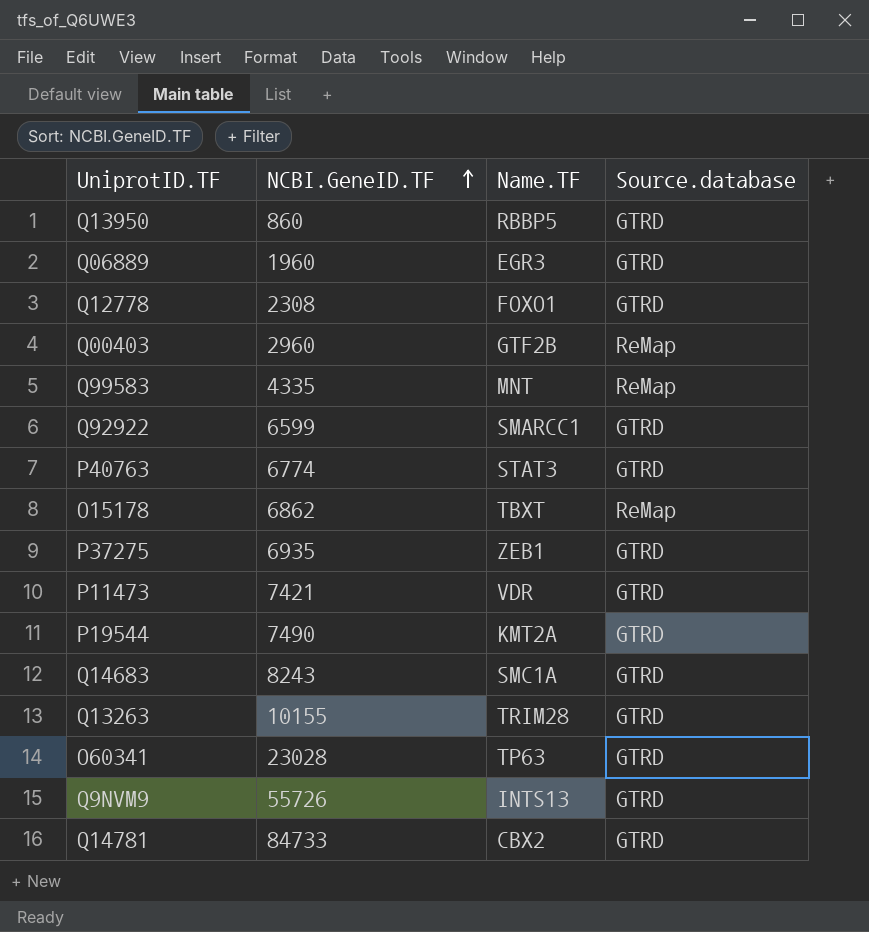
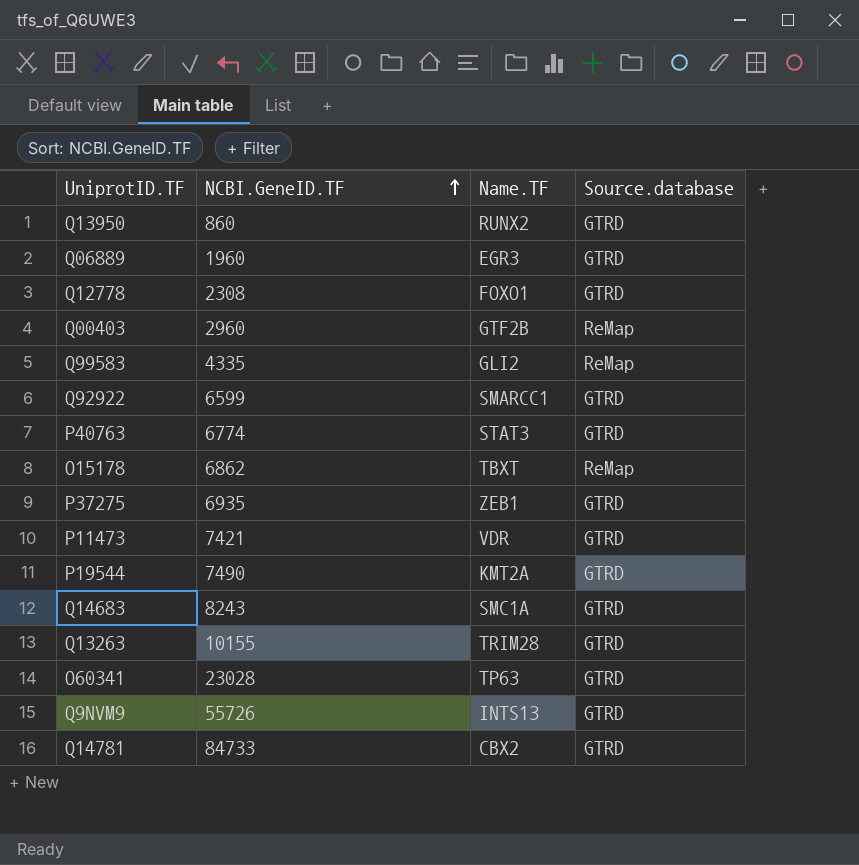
Q13950 | Name.TF: RBBP5 -> RUNX2
Q99583 | Name.TF: MNT -> GLI2

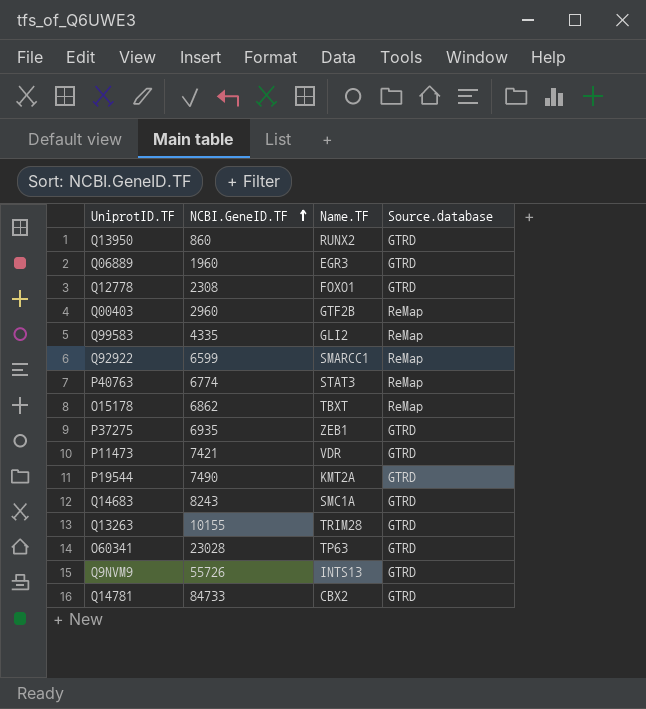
Q92922 | Source.database: GTRD -> ReMap
P40763 | Source.database: GTRD -> ReMap

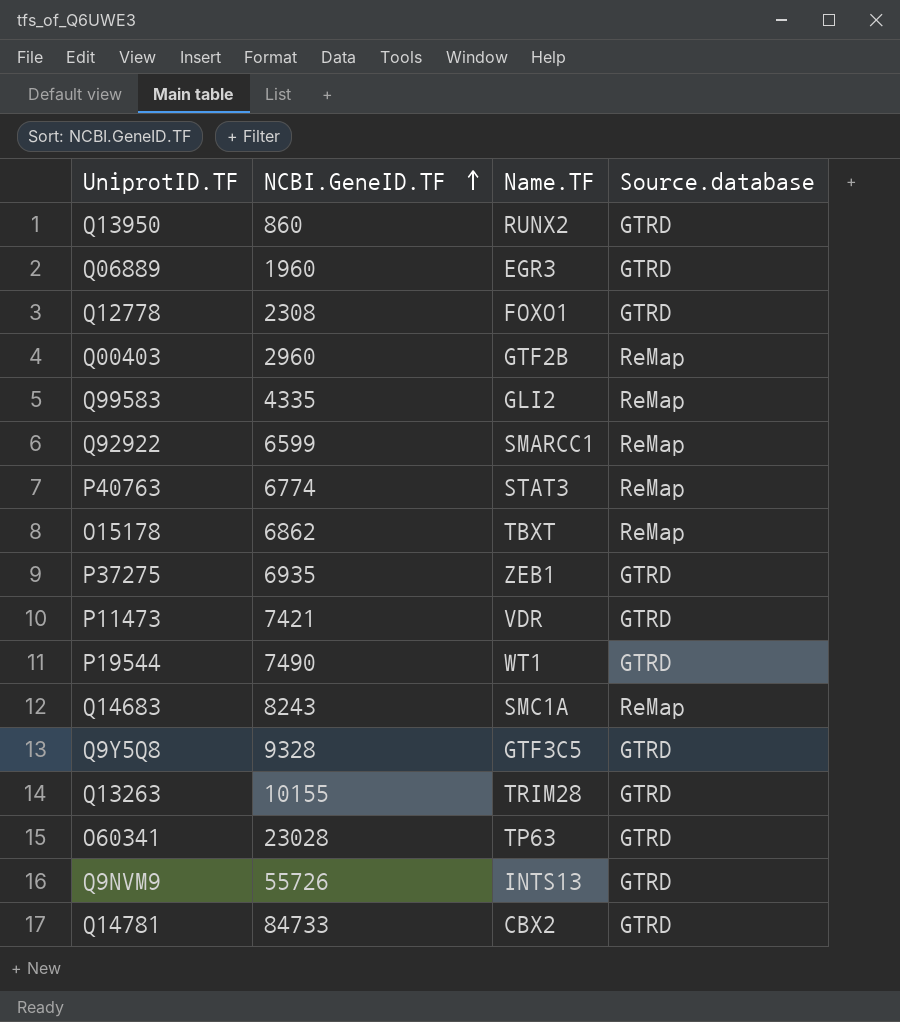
P19544 | Name.TF: KMT2A -> WT1
Q14683 | Source.database: GTRD -> ReMap
row Q9Y5Q8: none -> 9328 | GTF3C5 | GTRD

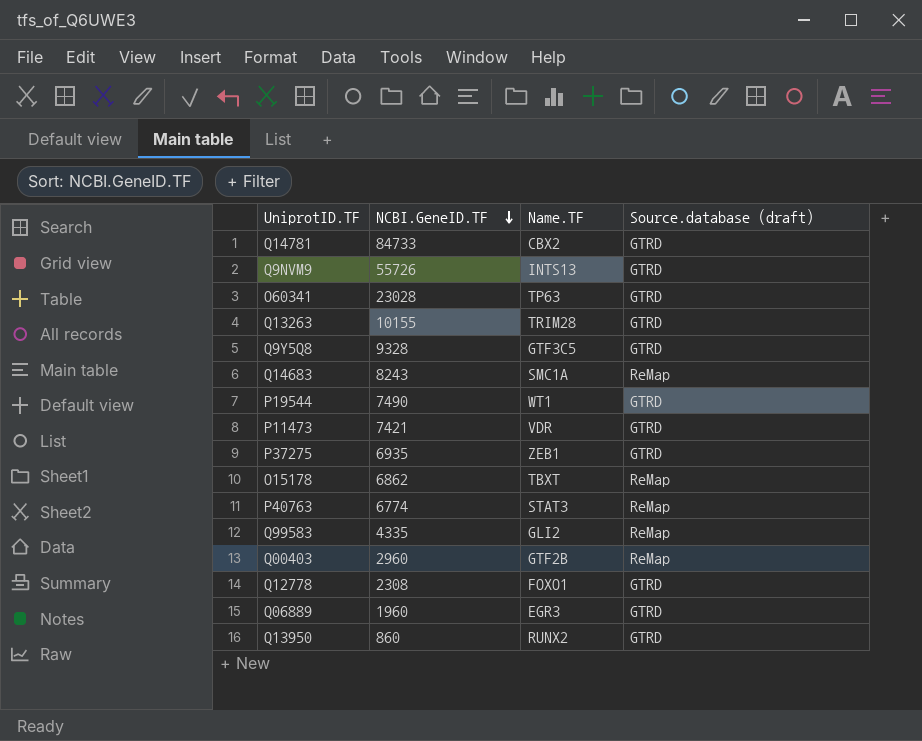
row order: NCBI.GeneID.TF ascending -> NCBI.GeneID.TF descending
column name: Source.database -> Source.database (draft)
row Q92922: 6599 | SMARCC1 | ReMap -> none

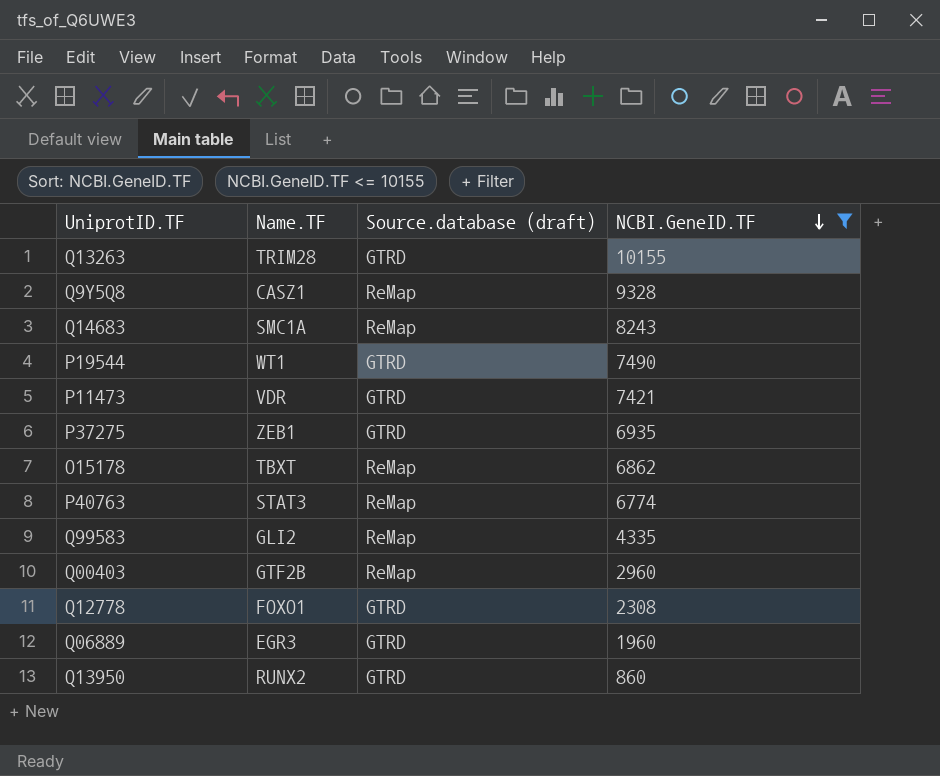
filter: none -> NCBI.GeneID.TF <= 10155
column NCBI.GeneID.TF | position: 2 -> 4
Q9Y5Q8 | Name.TF: GTF3C5 -> CASZ1
Q9Y5Q8 | Source.database (draft): GTRD -> ReMap

